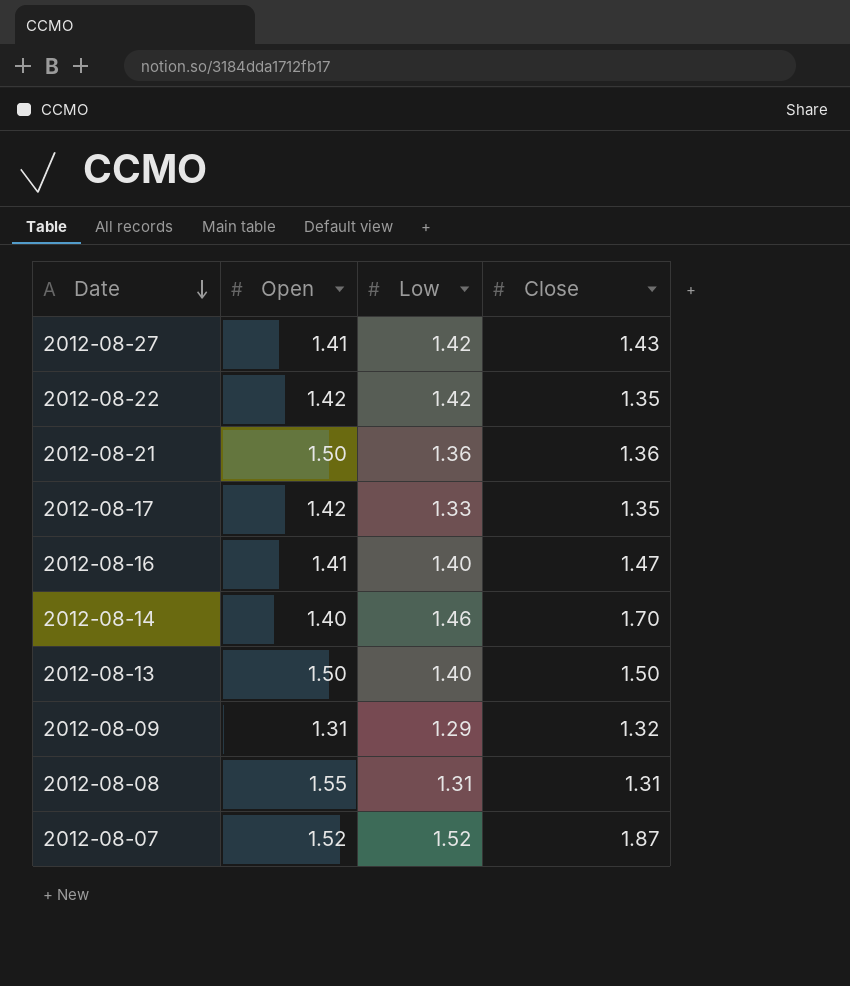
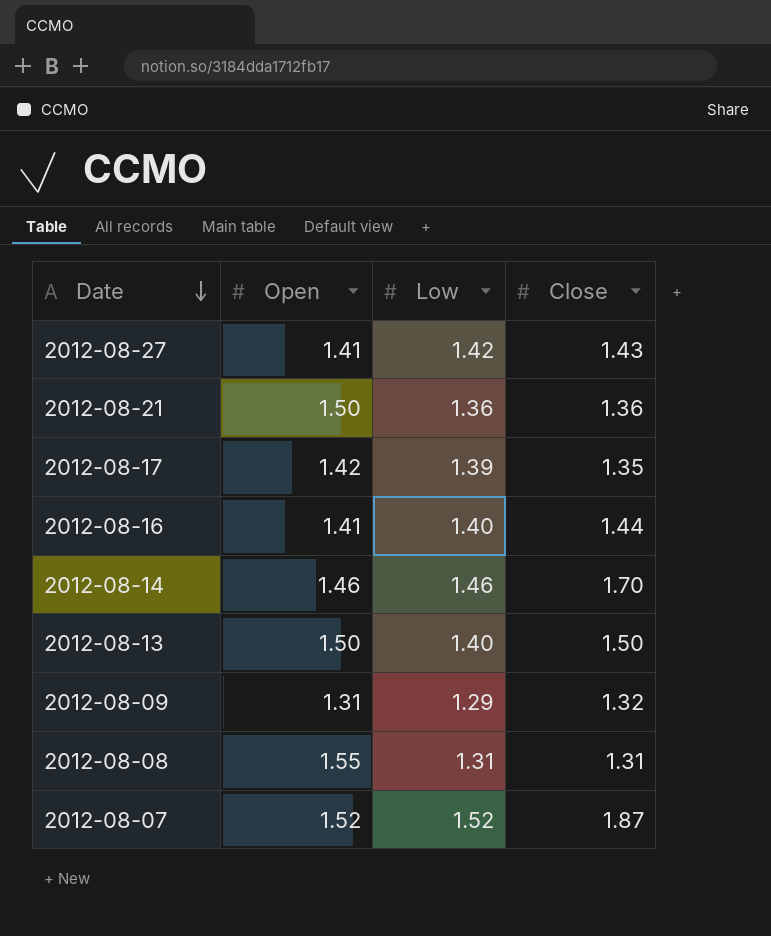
row 2012-08-22: 1.42 | 1.42 | 1.35 -> none
2012-08-17 | Low: 1.33 -> 1.39
2012-08-16 | Close: 1.47 -> 1.44
2012-08-14 | Open: 1.40 -> 1.46

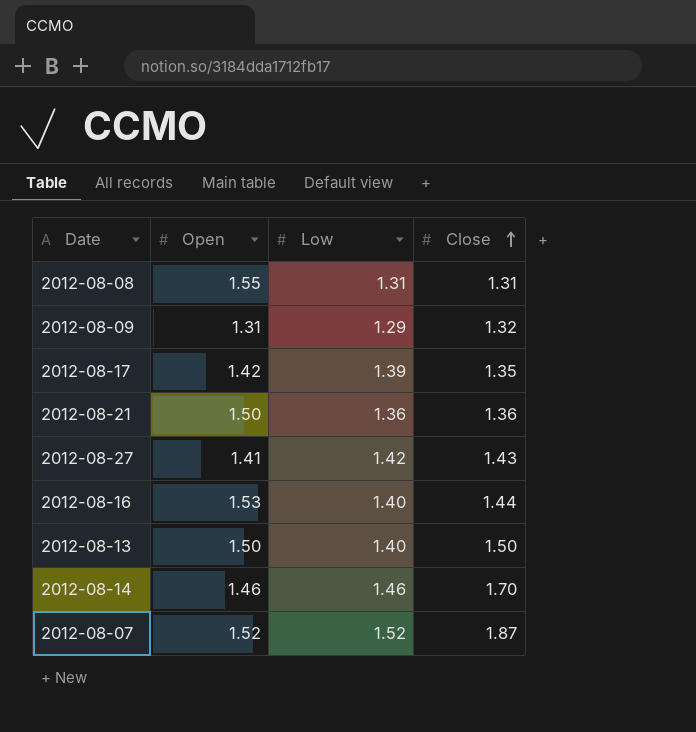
row order: Date descending -> Close ascending
2012-08-16 | Open: 1.41 -> 1.53

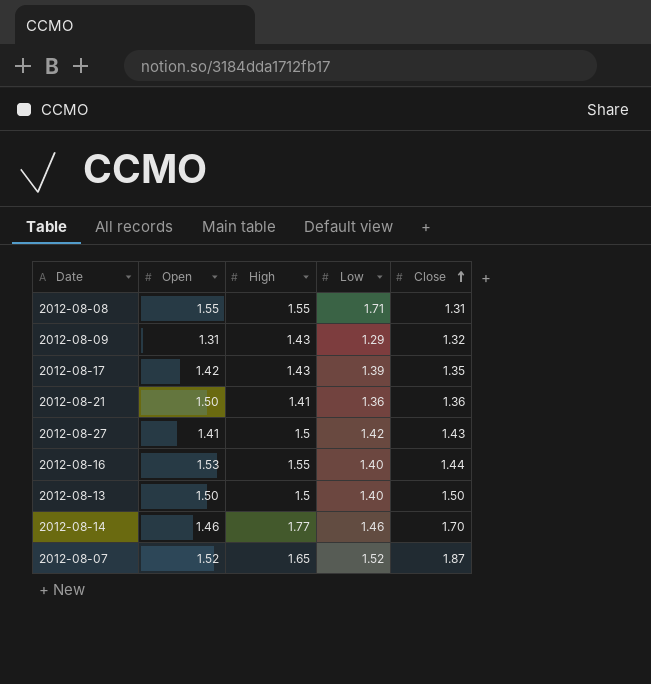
column High | position: none -> 3
2012-08-08 | Low: 1.31 -> 1.71

